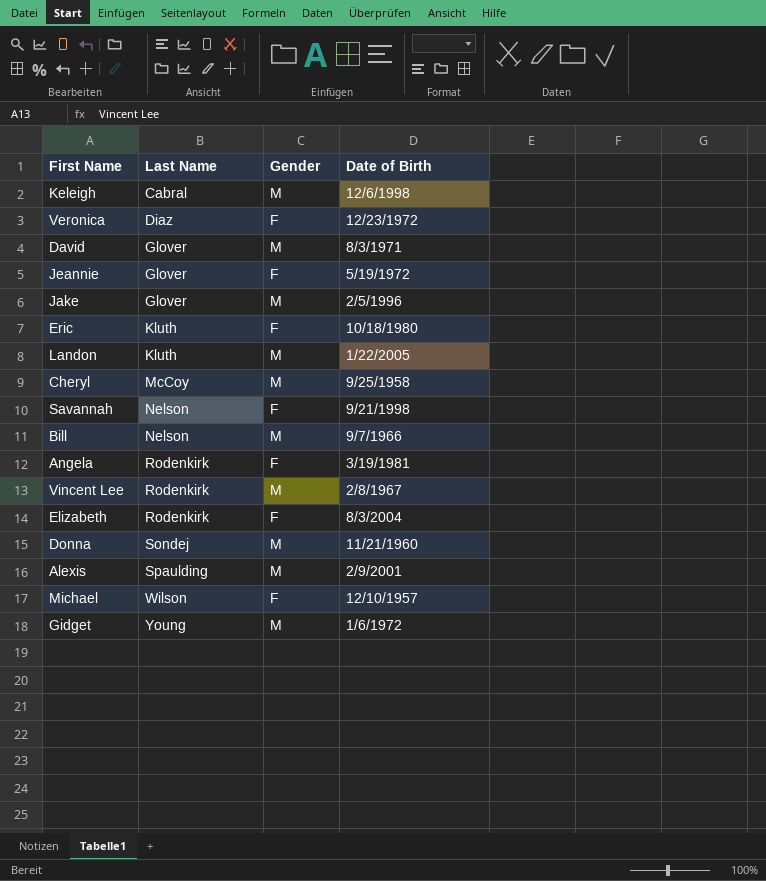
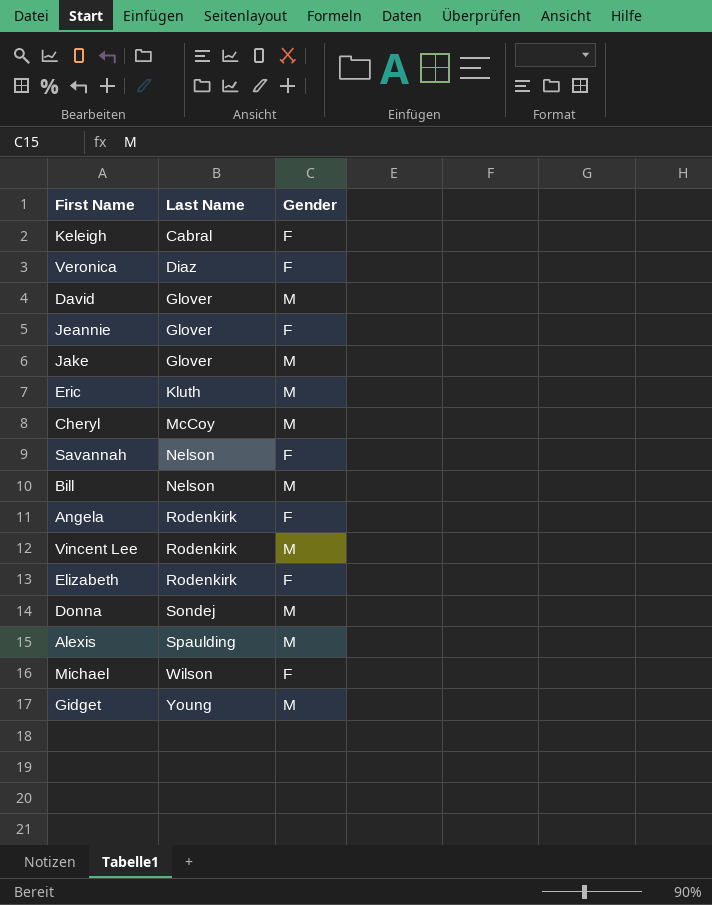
column Date of Birth | position: 4 -> none
row Landon: Kluth | M | 1/22/2005 -> none
Keleigh | Gender: M -> F
Eric | Gender: F -> M

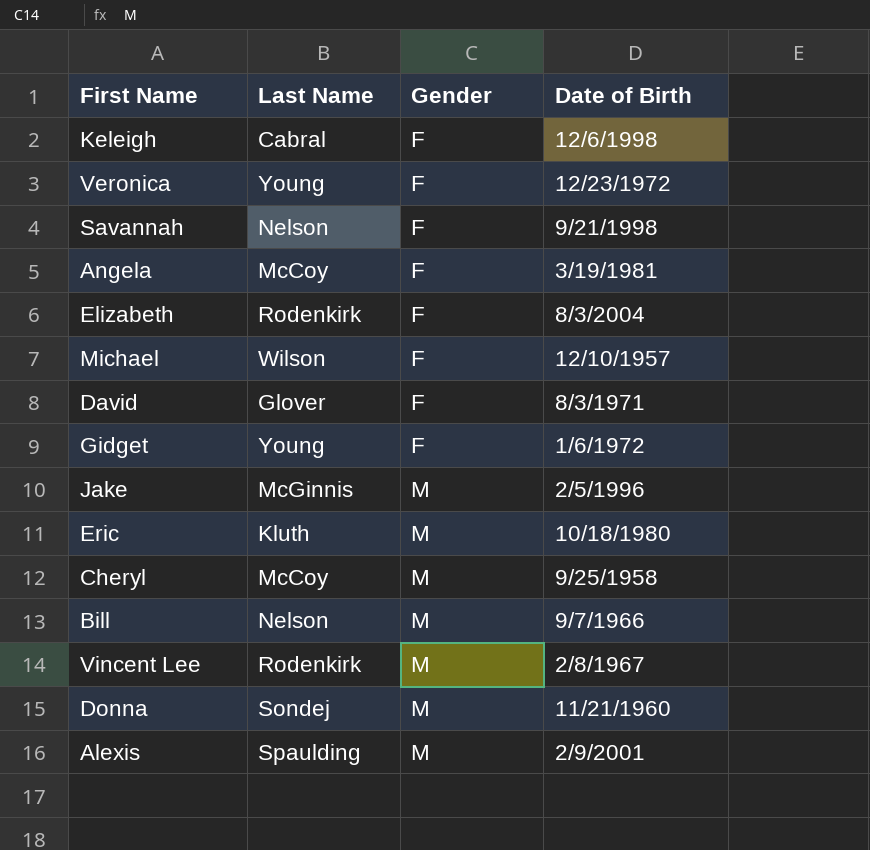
row order: Last Name ascending -> Gender ascending
column Date of Birth | position: none -> 4
row Jeannie: Glover | F -> none
Veronica | Last Name: Diaz -> Young
Angela | Last Name: Rodenkirk -> McCoy
David | Gender: M -> F
Gidget | Gender: M -> F
Jake | Last Name: Glover -> McGinnis

